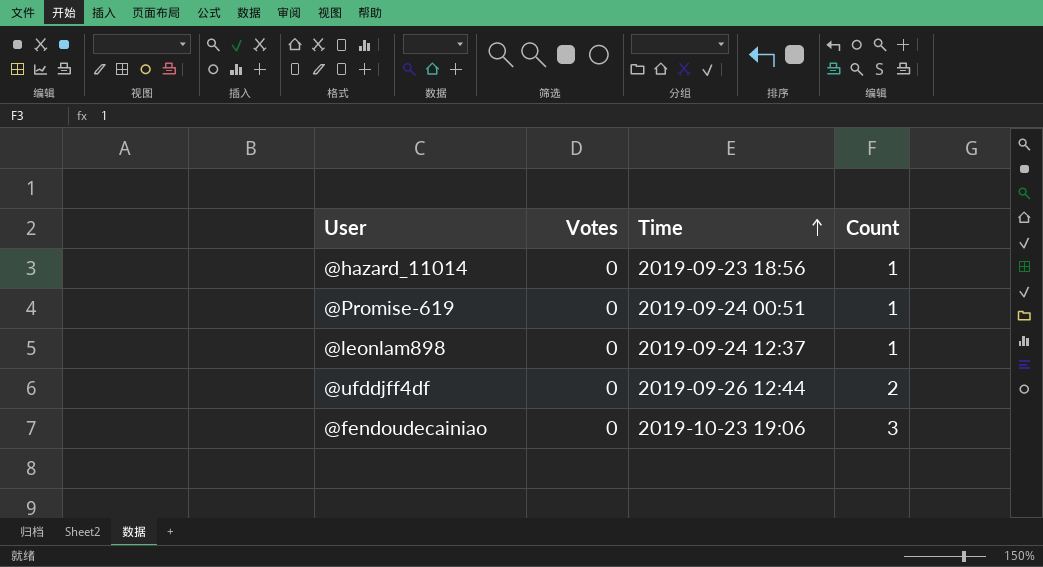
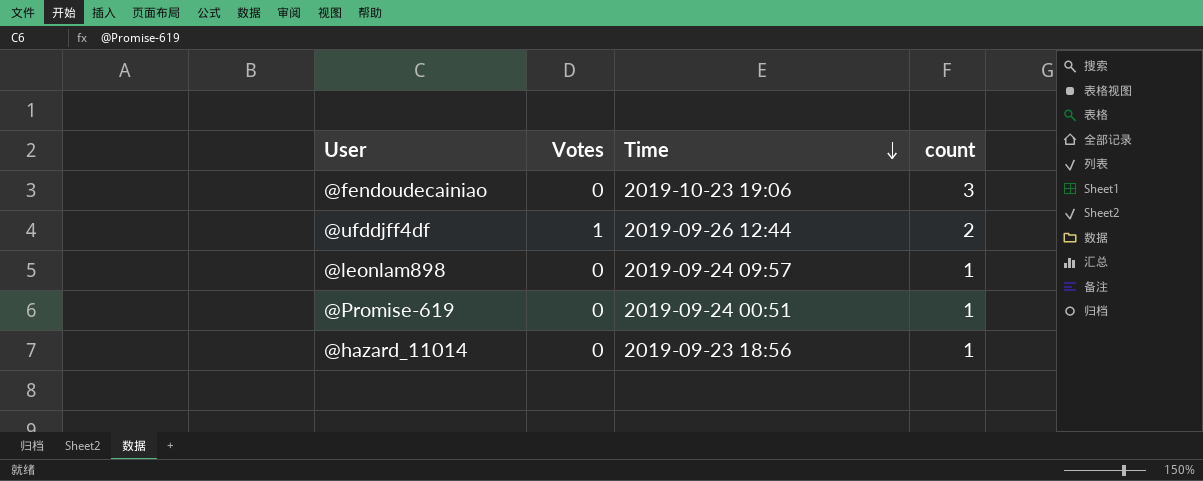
row order: Time ascending -> Time descending
column name: Count -> count
@ufddjff4df | Votes: 0 -> 1
@leonlam898 | Time: 2019-09-24 12:37 -> 2019-09-24 09:57

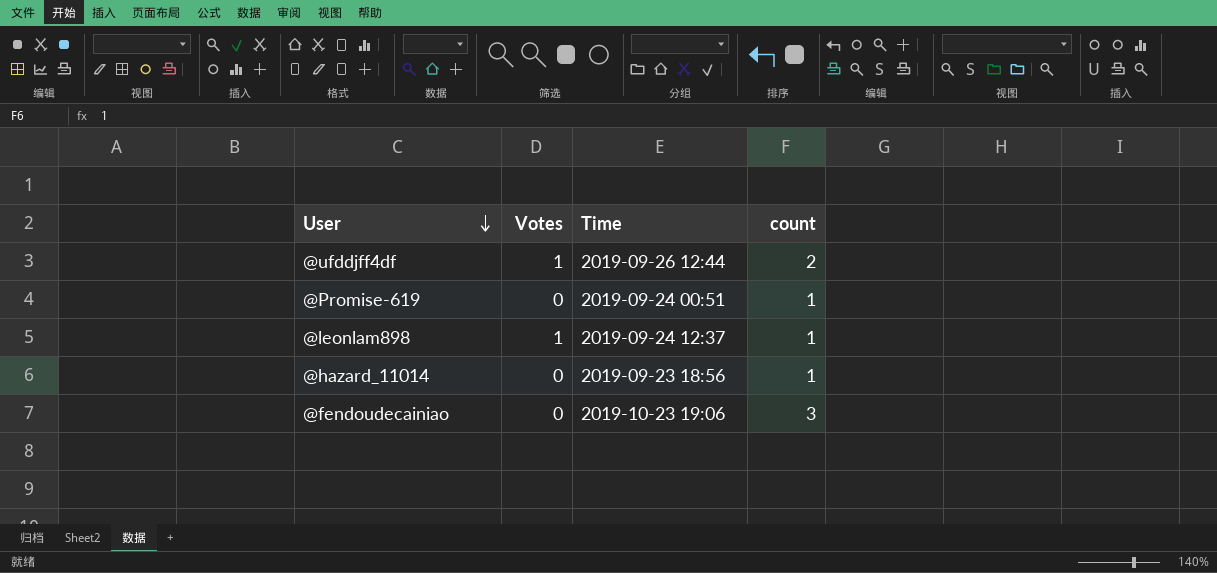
row order: Time descending -> User descending
@leonlam898 | Votes: 0 -> 1
@leonlam898 | Time: 2019-09-24 09:57 -> 2019-09-24 12:37

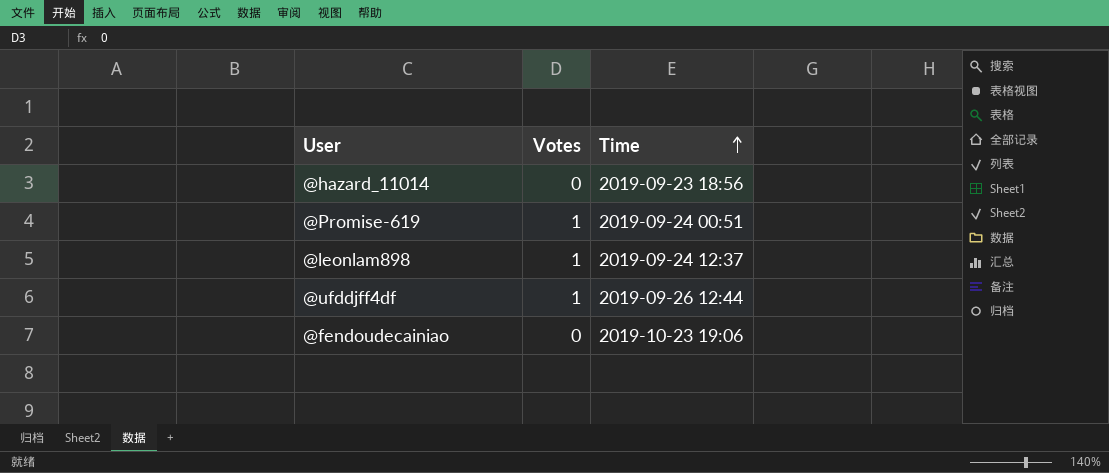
row order: User descending -> Time ascending
column count | position: 4 -> none
@Promise-619 | Votes: 0 -> 1

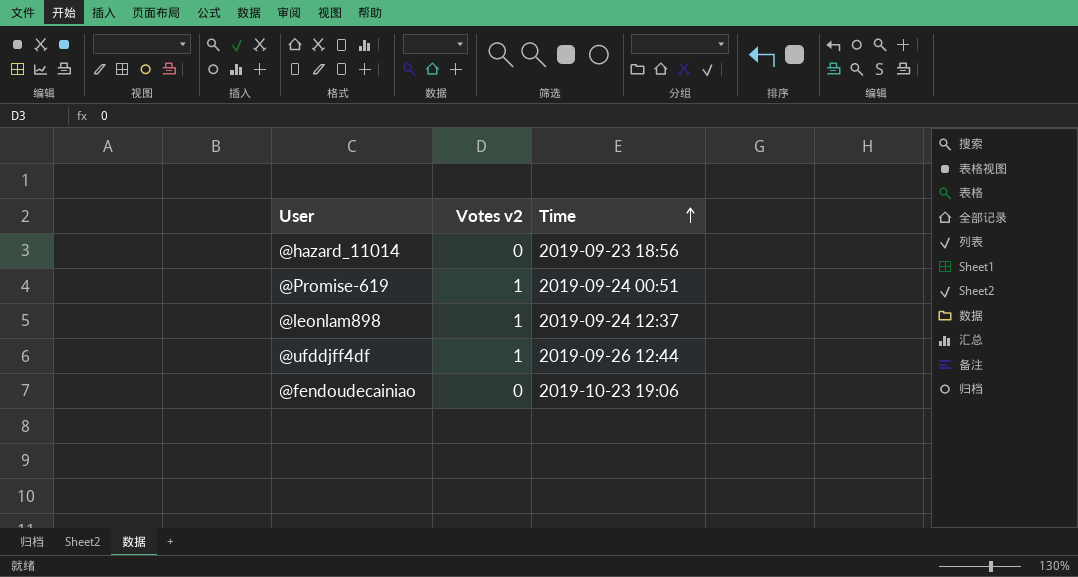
column name: Votes -> Votes v2

